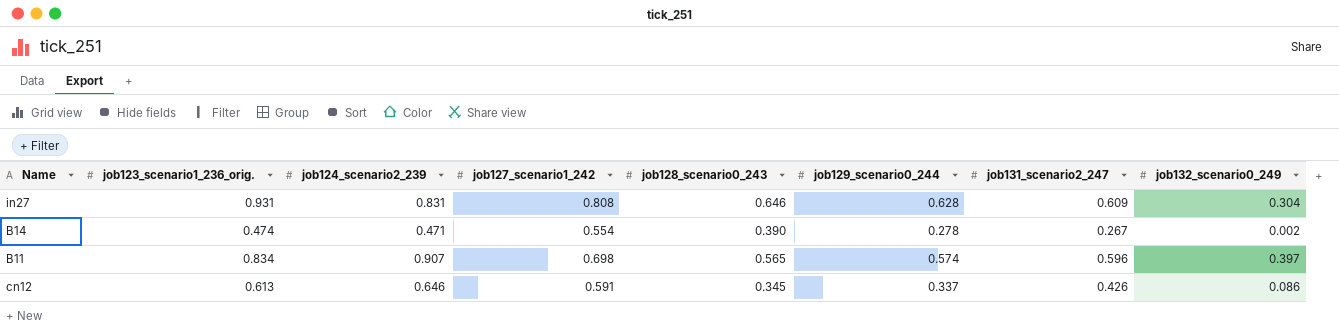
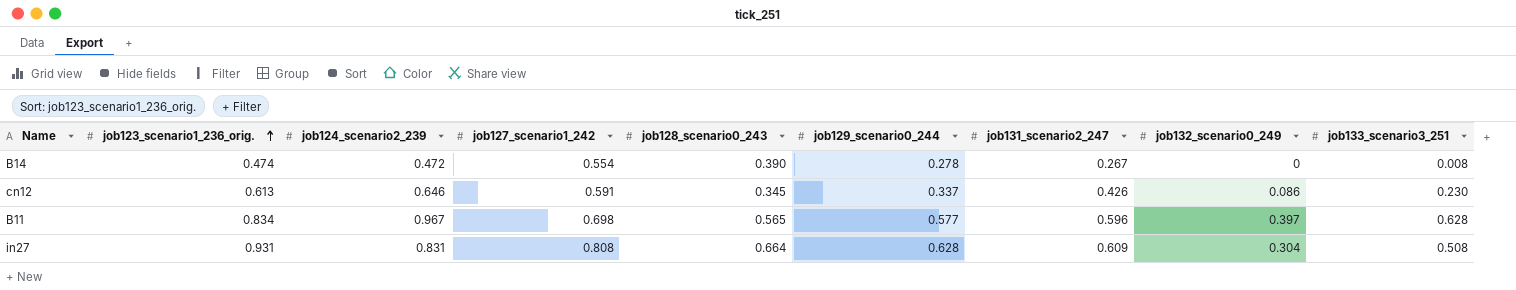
row order: none -> job123_scenario1_236_orig. ascending
column job133_scenario3_251 | position: none -> 9
B14 | job124_scenario2_239: 0.471 -> 0.472
B14 | job132_scenario0_249: 0.002 -> 0
B11 | job124_scenario2_239: 0.907 -> 0.967
B11 | job129_scenario0_244: 0.574 -> 0.577
in27 | job128_scenario0_243: 0.646 -> 0.664

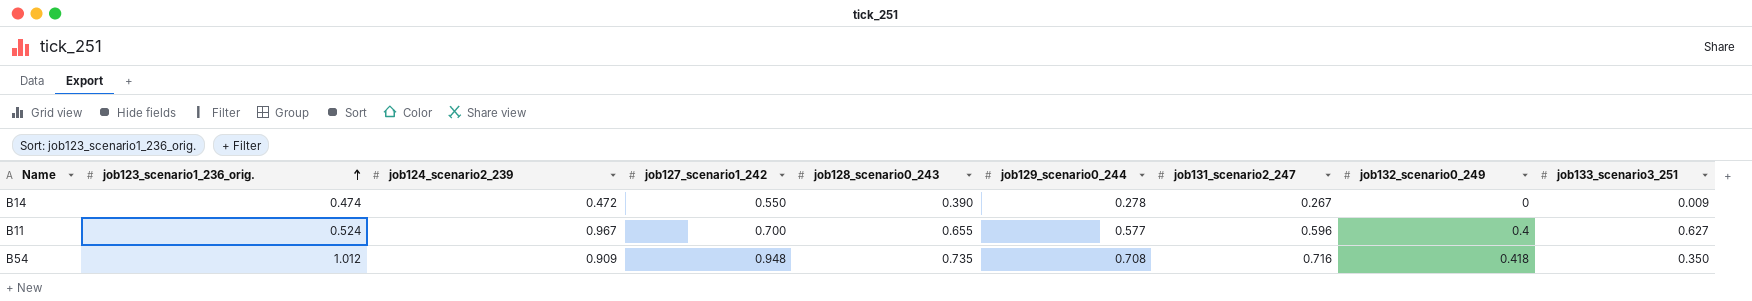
row cn12: 0.613 | 0.646 | 0.591 | 0.345 | 0.337 | 0.426 | 0.086 | 0.230 -> none
row in27: 0.931 | 0.831 | 0.808 | 0.664 | 0.628 | 0.609 | 0.304 | 0.508 -> none
B14 | job127_scenario1_242: 0.554 -> 0.550
B14 | job133_scenario3_251: 0.008 -> 0.009
B11 | job123_scenario1_236_orig.: 0.834 -> 0.524
B11 | job127_scenario1_242: 0.698 -> 0.700
B11 | job128_scenario0_243: 0.565 -> 0.655
B11 | job132_scenario0_249: 0.397 -> 0.4
B11 | job133_scenario3_251: 0.628 -> 0.627
row B54: none -> 1.012 | 0.909 | 0.948 | 0.735 | 0.708 | 0.716 | 0.418 | 0.350

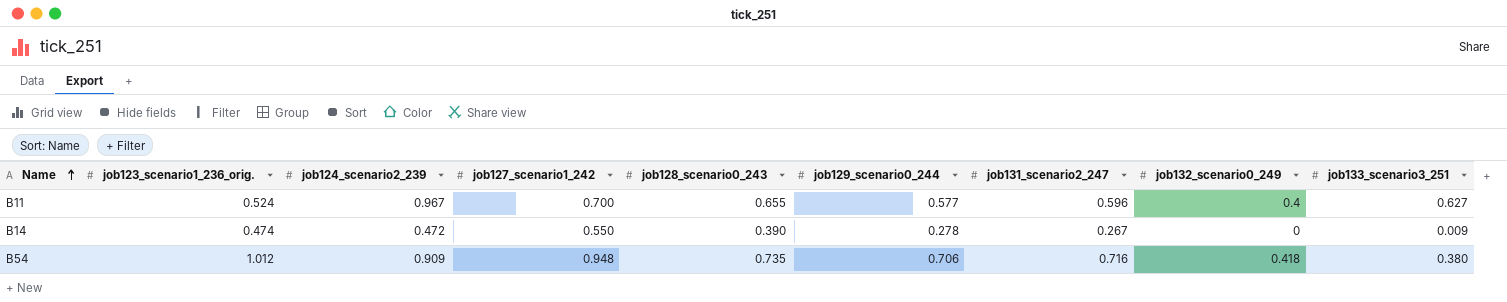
row order: job123_scenario1_236_orig. ascending -> Name ascending
B54 | job129_scenario0_244: 0.708 -> 0.706
B54 | job133_scenario3_251: 0.350 -> 0.380

